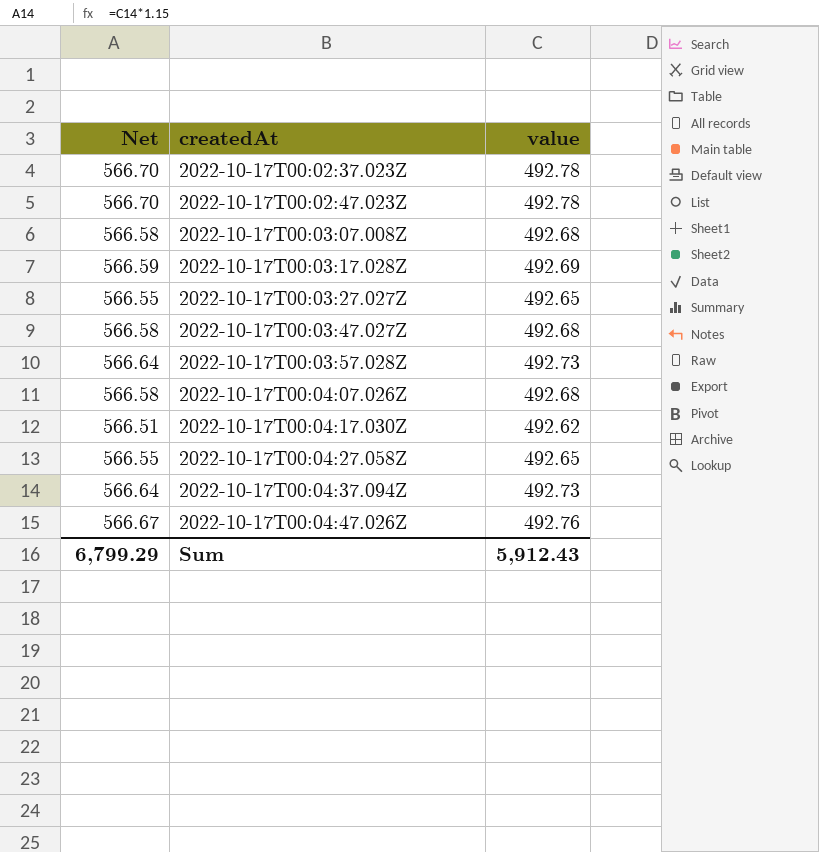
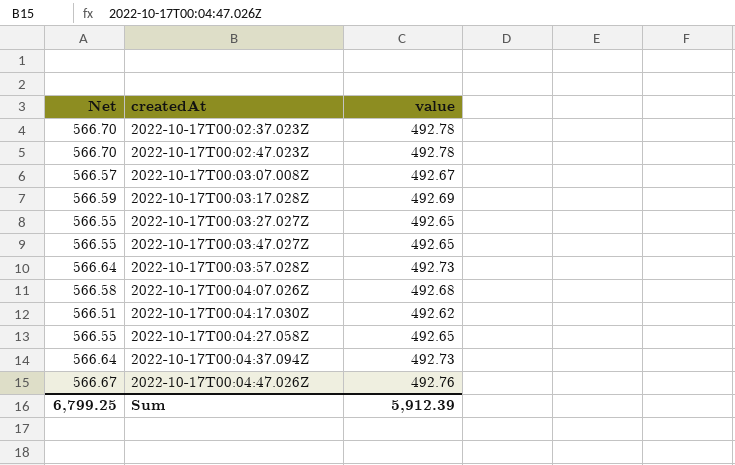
2022-10-17T00:03:07.008Z | Net: 566.58 -> 566.57
2022-10-17T00:03:07.008Z | value: 492.68 -> 492.67
2022-10-17T00:03:47.027Z | Net: 566.58 -> 566.55
2022-10-17T00:03:47.027Z | value: 492.68 -> 492.65
Sum | Net: 6,799.29 -> 6,799.25
Sum | value: 5,912.43 -> 5,912.39

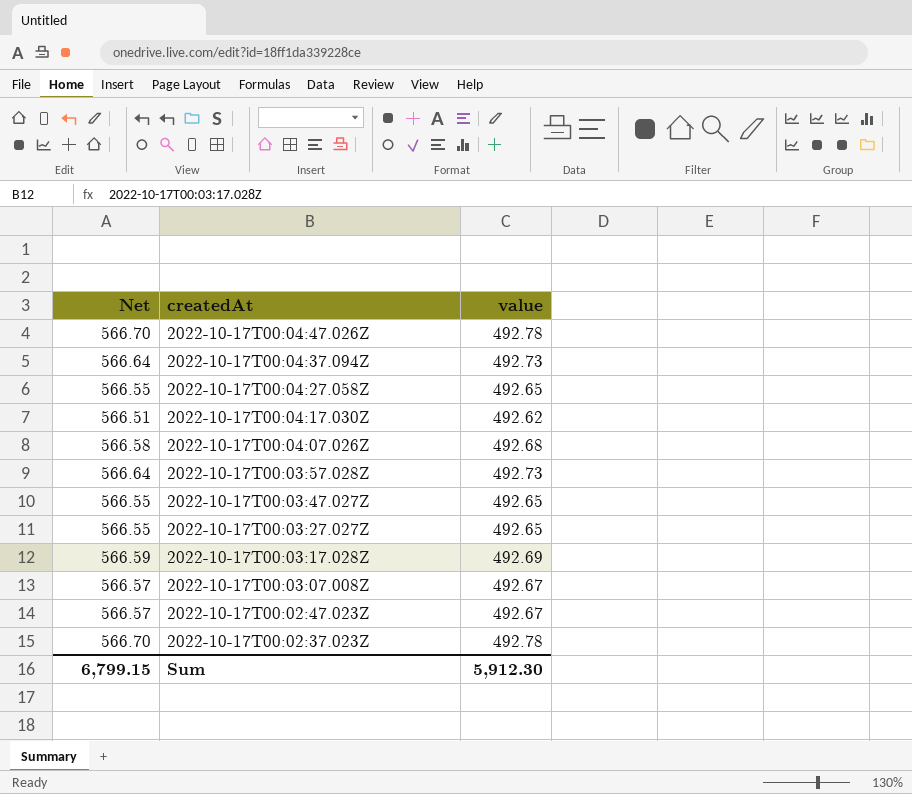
row order: createdAt ascending -> createdAt descending
2022-10-17T00:04:47.026Z | Net: 566.67 -> 566.70
2022-10-17T00:04:47.026Z | value: 492.76 -> 492.78
2022-10-17T00:02:47.023Z | Net: 566.70 -> 566.57
2022-10-17T00:02:47.023Z | value: 492.78 -> 492.67
Sum | Net: 6,799.25 -> 6,799.15
Sum | value: 5,912.39 -> 5,912.30

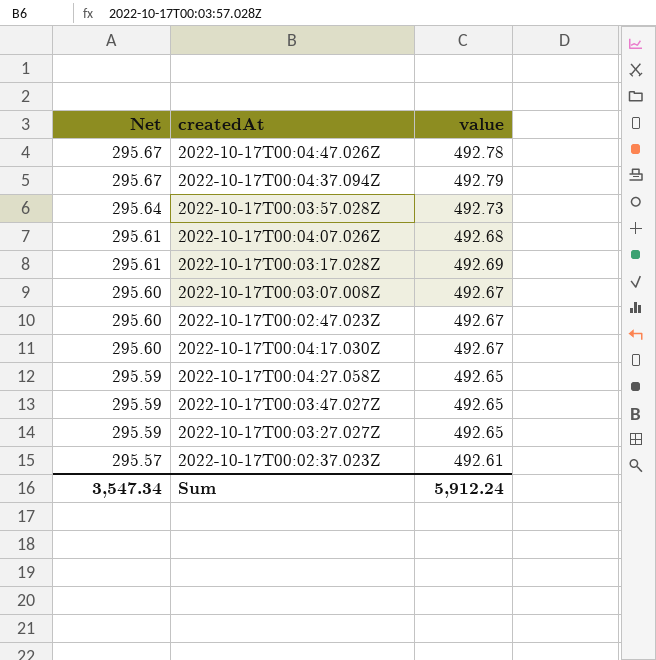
row order: createdAt descending -> Net descending
column Net | formula: [value] * 1.15 -> [value] * 0.6
2022-10-17T00:04:37.094Z | value: 492.73 -> 492.79
2022-10-17T00:04:17.030Z | value: 492.62 -> 492.67
2022-10-17T00:02:37.023Z | value: 492.78 -> 492.61
Sum | Net: 6,799.15 -> 3,547.34
Sum | value: 5,912.30 -> 5,912.24

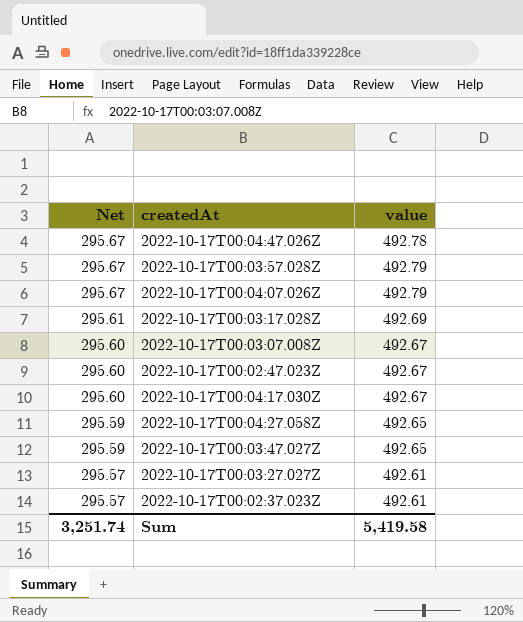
row 2022-10-17T00:04:37.094Z: 295.67 | 492.79 -> none
2022-10-17T00:03:57.028Z | Net: 295.64 -> 295.67
2022-10-17T00:03:57.028Z | value: 492.73 -> 492.79
2022-10-17T00:04:07.026Z | Net: 295.61 -> 295.67
2022-10-17T00:04:07.026Z | value: 492.68 -> 492.79
2022-10-17T00:03:27.027Z | Net: 295.59 -> 295.57
2022-10-17T00:03:27.027Z | value: 492.65 -> 492.61
Sum | Net: 3,547.34 -> 3,251.74
Sum | value: 5,912.24 -> 5,419.58

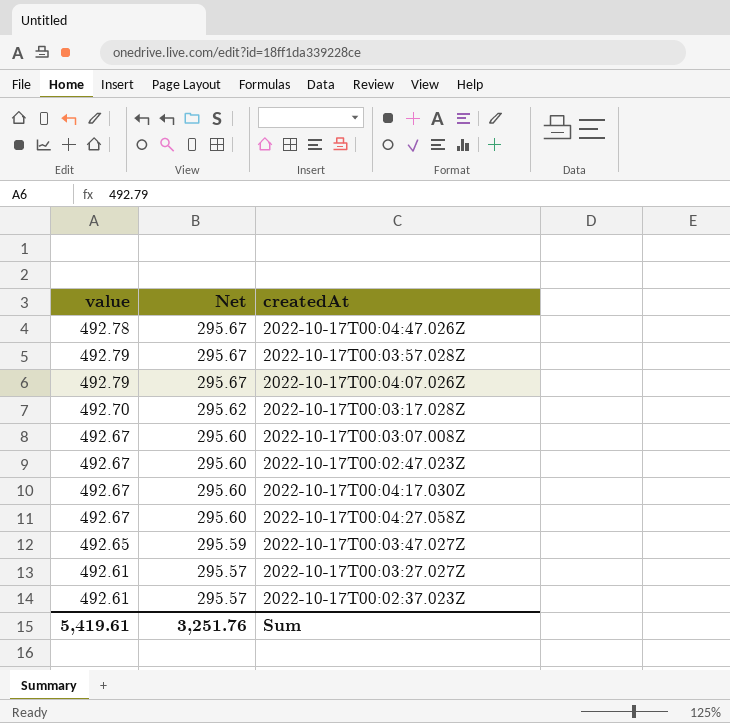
column value | position: 3 -> 1
2022-10-17T00:03:17.028Z | value: 492.69 -> 492.70
2022-10-17T00:03:17.028Z | Net: 295.61 -> 295.62
2022-10-17T00:04:27.058Z | value: 492.65 -> 492.67
2022-10-17T00:04:27.058Z | Net: 295.59 -> 295.60
Sum | value: 5,419.58 -> 5,419.61
Sum | Net: 3,251.74 -> 3,251.76

